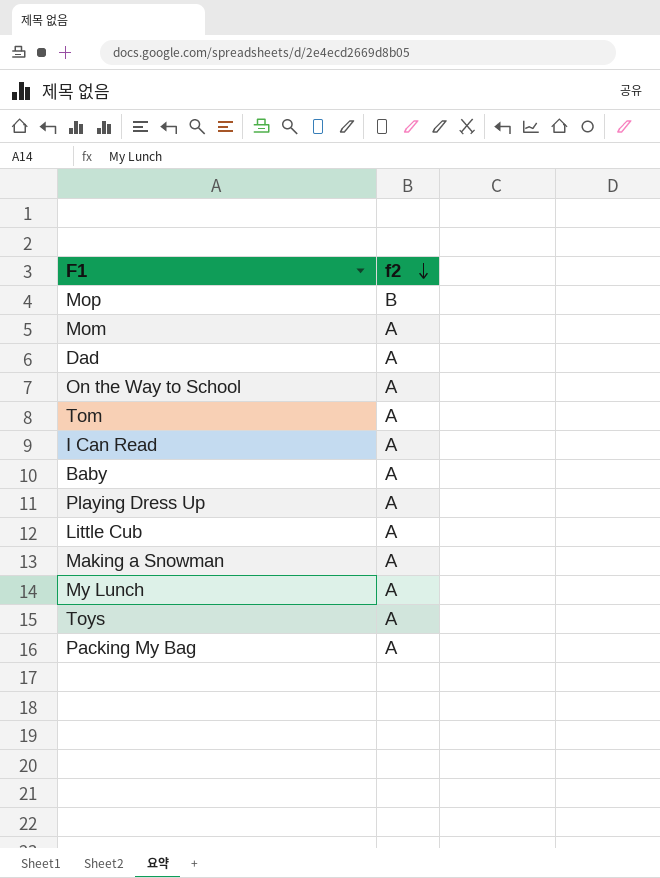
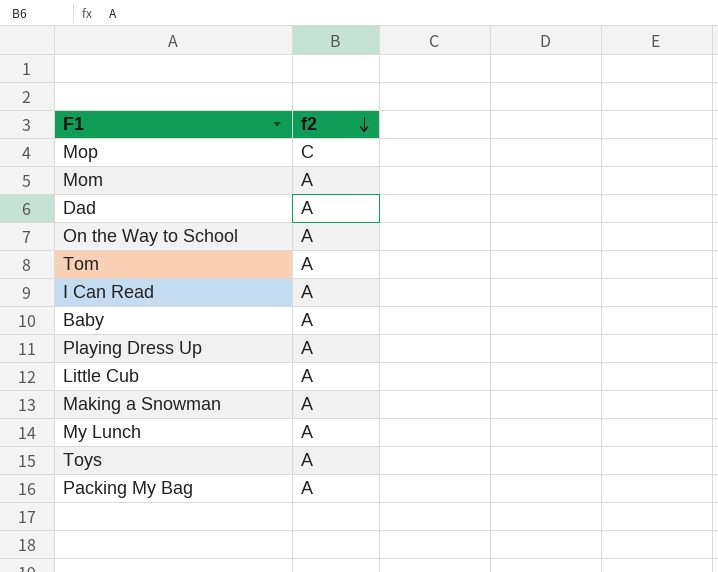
Mop | f2: B -> C

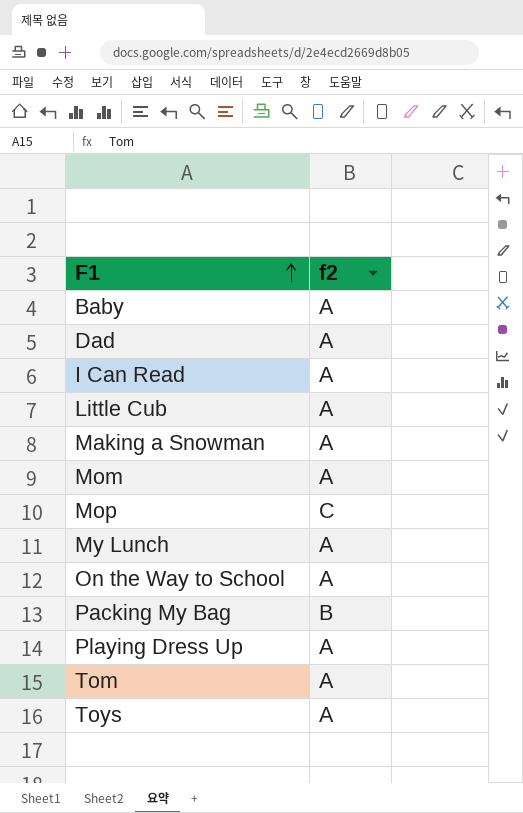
row order: f2 descending -> F1 ascending
Packing My Bag | f2: A -> B

